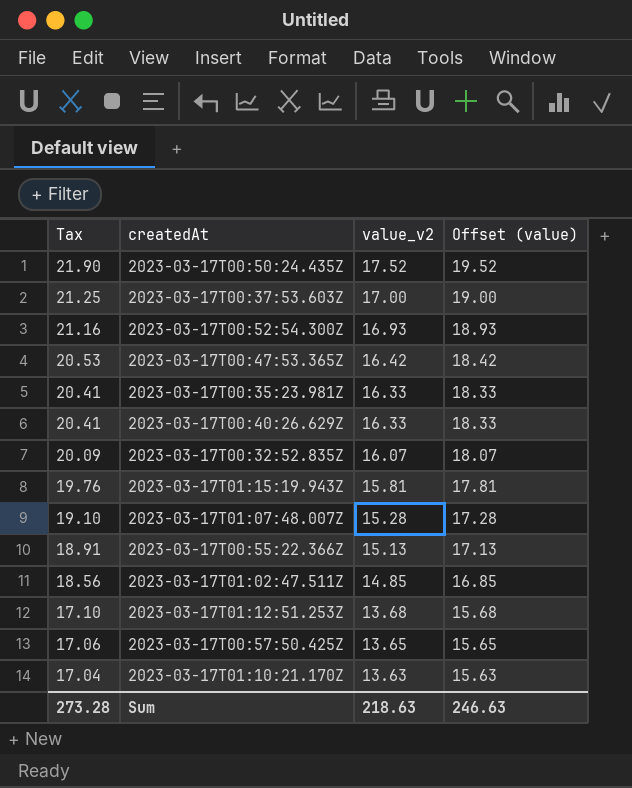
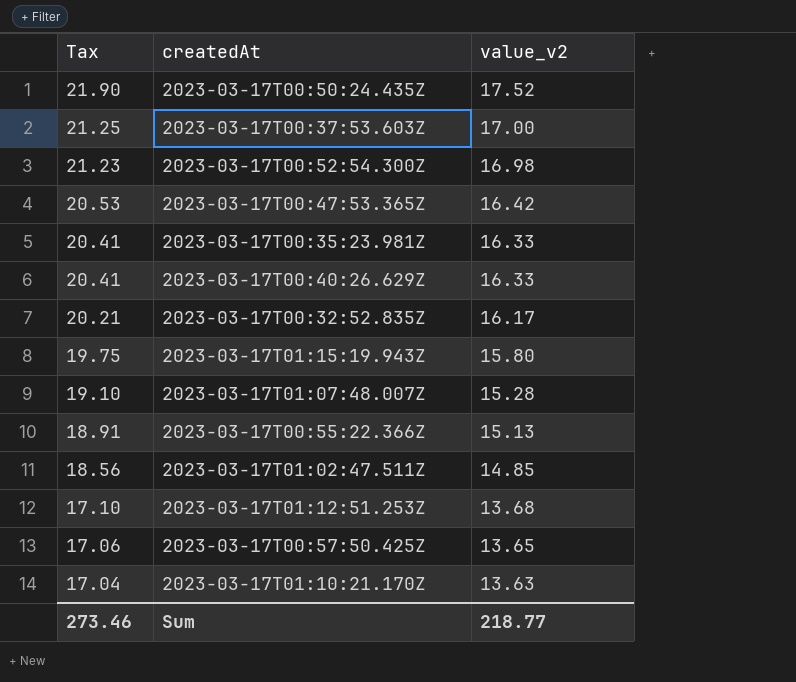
column Offset (value) | formula: [value_v2] + 2 -> none
2023-03-17T00:52:54.300Z | Tax: 21.16 -> 21.23
2023-03-17T00:52:54.300Z | value_v2: 16.93 -> 16.98
2023-03-17T00:32:52.835Z | Tax: 20.09 -> 20.21
2023-03-17T00:32:52.835Z | value_v2: 16.07 -> 16.17
2023-03-17T01:15:19.943Z | Tax: 19.76 -> 19.75
2023-03-17T01:15:19.943Z | value_v2: 15.81 -> 15.80
Sum | Tax: 273.28 -> 273.46
Sum | value_v2: 218.63 -> 218.77

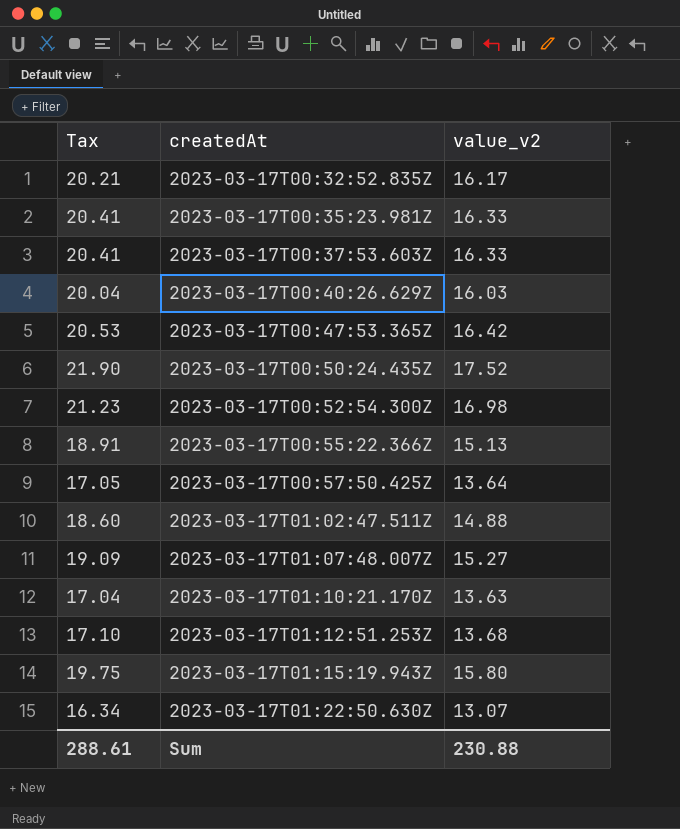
row order: Tax descending -> createdAt ascending
2023-03-17T00:37:53.603Z | Tax: 21.25 -> 20.41
2023-03-17T00:37:53.603Z | value_v2: 17.00 -> 16.33
2023-03-17T00:40:26.629Z | Tax: 20.41 -> 20.04
2023-03-17T00:40:26.629Z | value_v2: 16.33 -> 16.03
2023-03-17T00:57:50.425Z | Tax: 17.06 -> 17.05
2023-03-17T00:57:50.425Z | value_v2: 13.65 -> 13.64
2023-03-17T01:02:47.511Z | Tax: 18.56 -> 18.60
2023-03-17T01:02:47.511Z | value_v2: 14.85 -> 14.88
2023-03-17T01:07:48.007Z | Tax: 19.10 -> 19.09
2023-03-17T01:07:48.007Z | value_v2: 15.28 -> 15.27
row 2023-03-17T01:22:50.630Z: none -> 16.34 | 13.07
Sum | Tax: 273.46 -> 288.61
Sum | value_v2: 218.77 -> 230.88

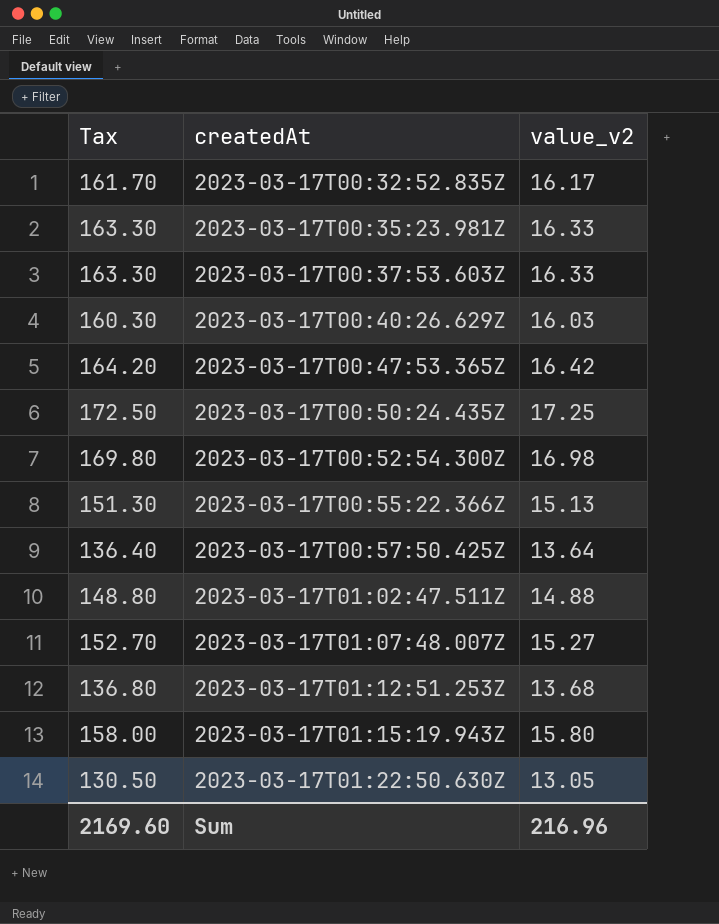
column Tax | formula: [value_v2] * 1.25 -> [value_v2] * 10
row 2023-03-17T01:10:21.170Z: 17.04 | 13.63 -> none
2023-03-17T00:50:24.435Z | value_v2: 17.52 -> 17.25
2023-03-17T01:22:50.630Z | value_v2: 13.07 -> 13.05
Sum | Tax: 288.61 -> 2169.60
Sum | value_v2: 230.88 -> 216.96

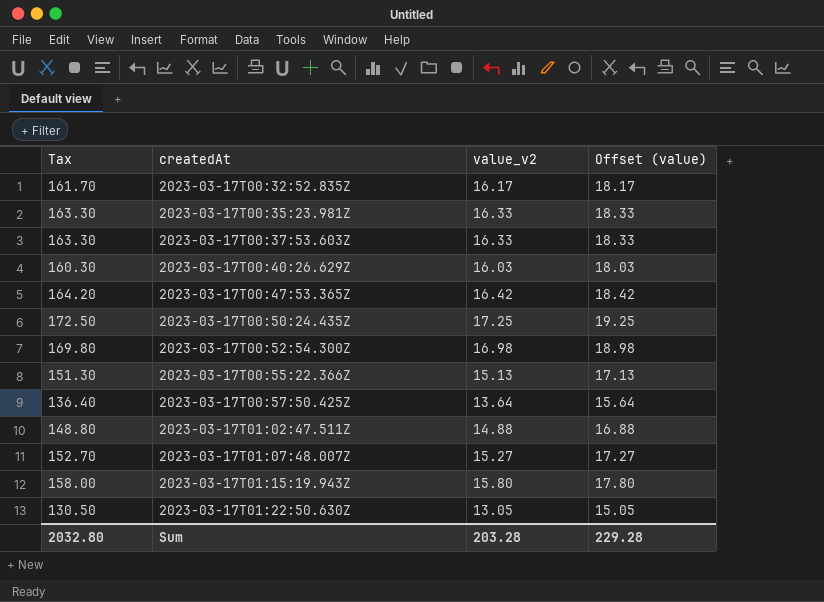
column Offset (value) | formula: none -> [value_v2] + 2
row 2023-03-17T01:12:51.253Z: 136.80 | 13.68 -> none
Sum | Tax: 2169.60 -> 2032.80
Sum | value_v2: 216.96 -> 203.28

